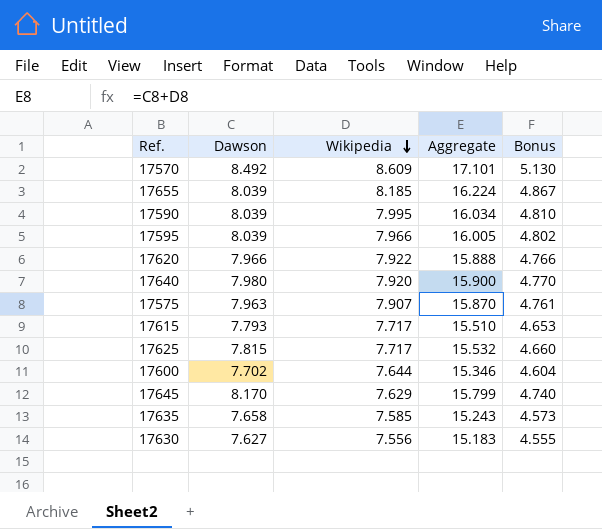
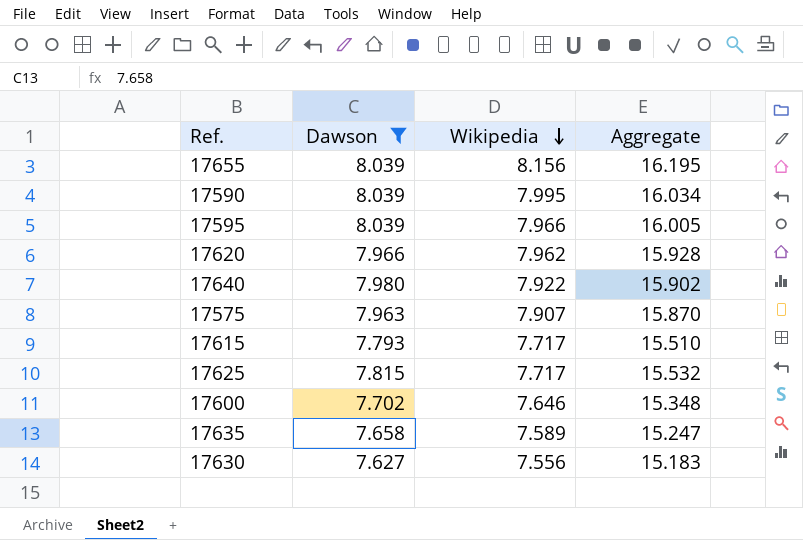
filter: none -> Dawson <= 8.039
column Bonus | formula: [Aggregate] * 0.3 -> none
17655 | Wikipedia: 8.185 -> 8.156
17655 | Aggregate: 16.224 -> 16.195
17620 | Wikipedia: 7.922 -> 7.962
17620 | Aggregate: 15.888 -> 15.928
17640 | Wikipedia: 7.920 -> 7.922
17640 | Aggregate: 15.900 -> 15.902
17600 | Wikipedia: 7.644 -> 7.646
17600 | Aggregate: 15.346 -> 15.348
17635 | Wikipedia: 7.585 -> 7.589
17635 | Aggregate: 15.243 -> 15.247

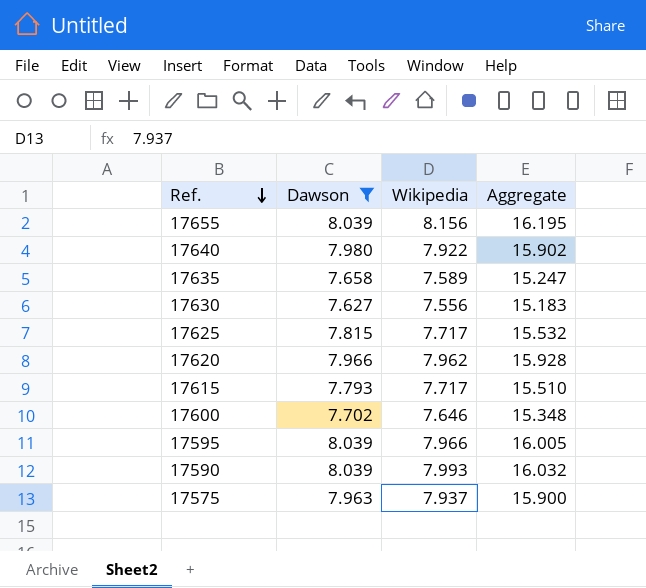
row order: Wikipedia descending -> Ref. descending
17590 | Wikipedia: 7.995 -> 7.993
17590 | Aggregate: 16.034 -> 16.032
17575 | Wikipedia: 7.907 -> 7.937
17575 | Aggregate: 15.870 -> 15.900

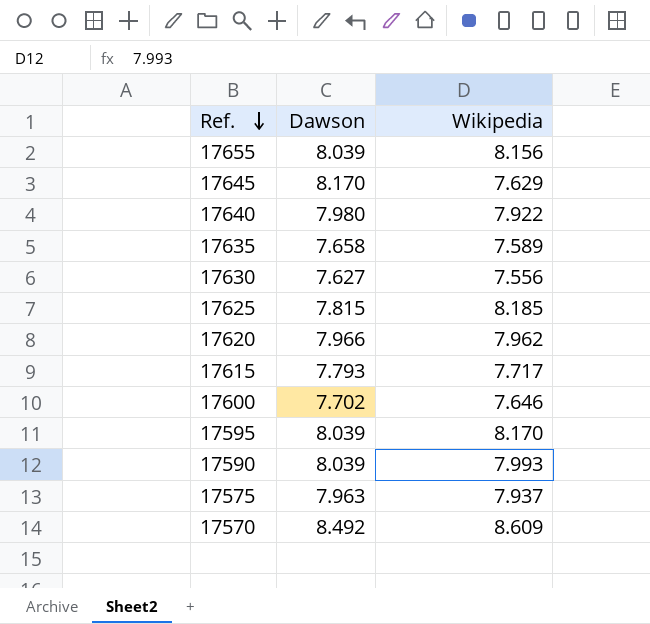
filter: Dawson <= 8.039 -> none
column Aggregate | formula: [Dawson] + [Wikipedia] -> none
17625 | Wikipedia: 7.717 -> 8.185
17595 | Wikipedia: 7.966 -> 8.170

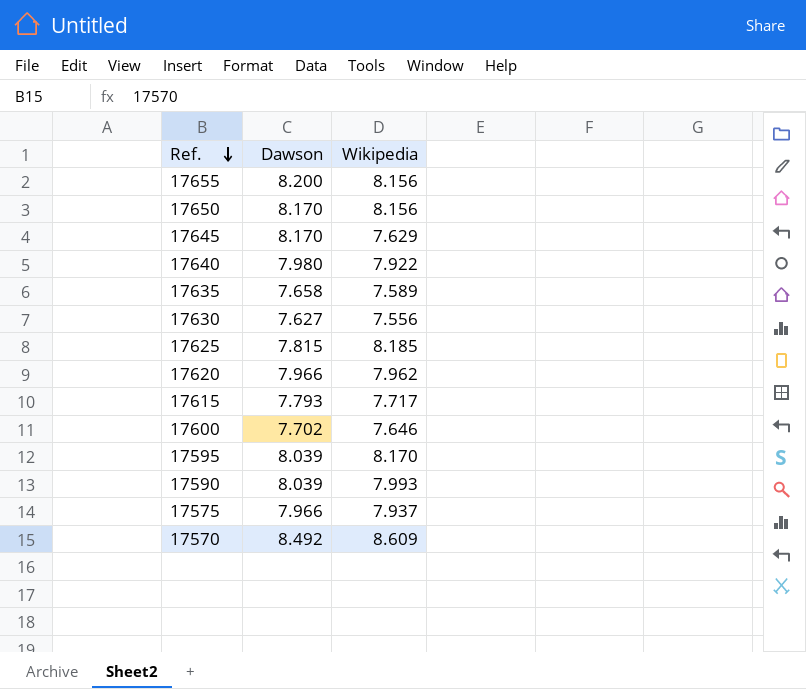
17655 | Dawson: 8.039 -> 8.200
row 17650: none -> 8.170 | 8.156
17575 | Dawson: 7.963 -> 7.966

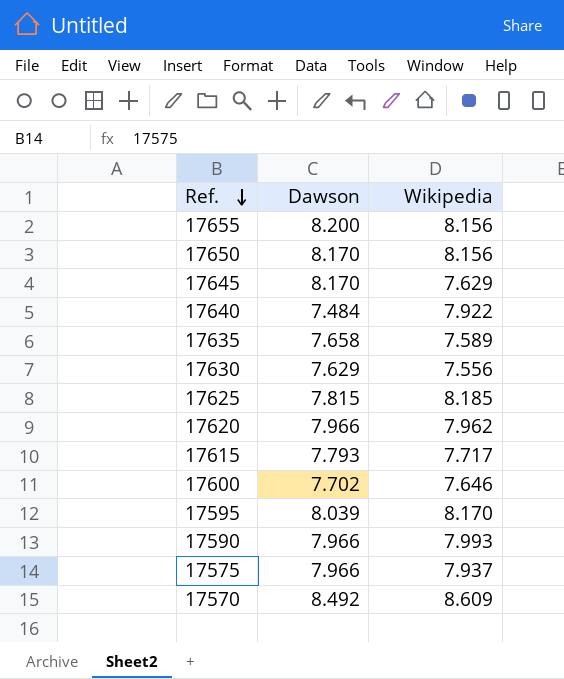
17640 | Dawson: 7.980 -> 7.484
17630 | Dawson: 7.627 -> 7.629
17590 | Dawson: 8.039 -> 7.966

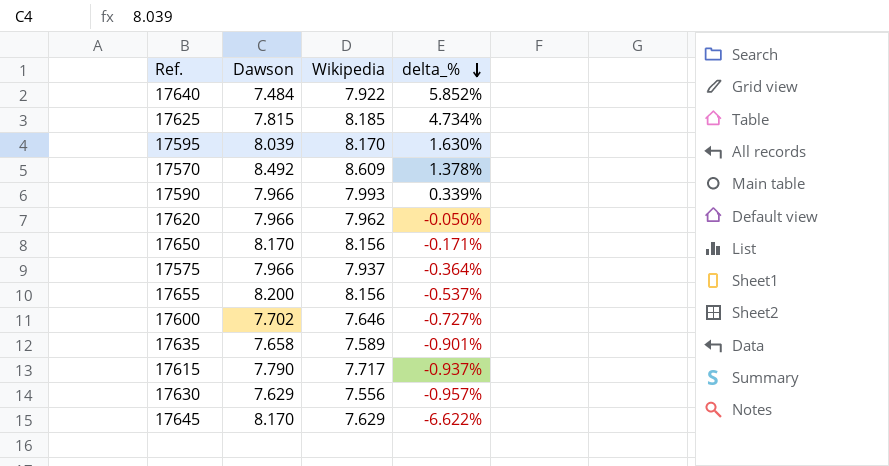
row order: Ref. descending -> delta_% descending
column delta_% | formula: none -> ([Wikipedia] - [Dawson]) / [Dawson]
17615 | Dawson: 7.793 -> 7.790

